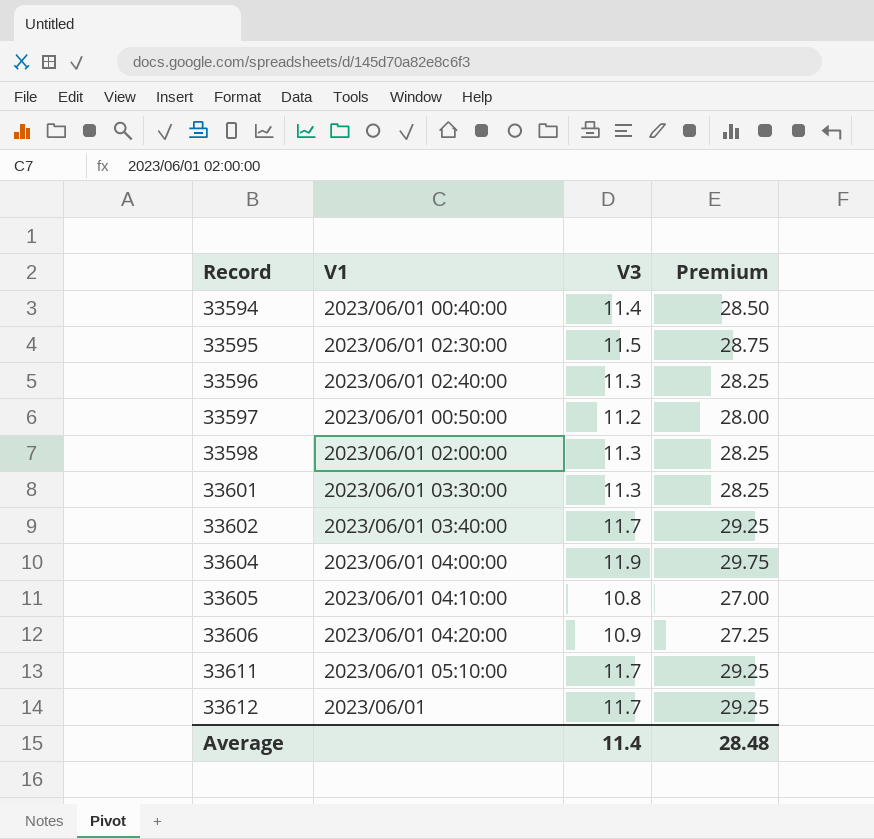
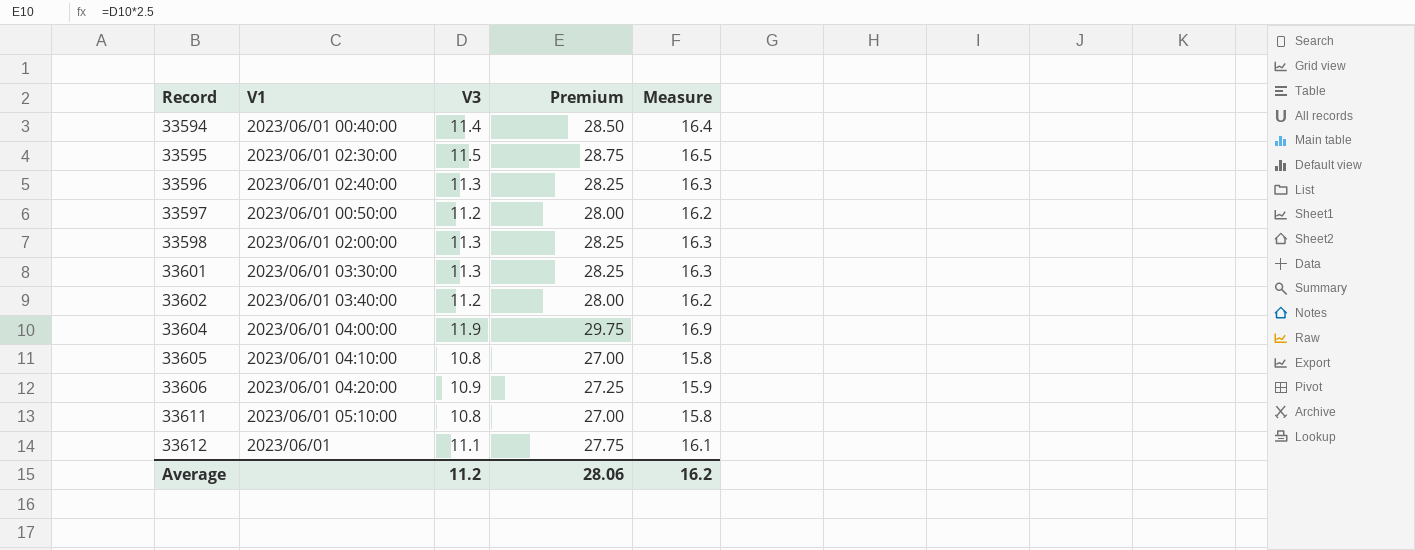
column Measure | formula: none -> [V3] + 5
33602 | V3: 11.7 -> 11.2
33602 | Premium: 29.25 -> 28.00
33611 | V3: 11.7 -> 10.8
33611 | Premium: 29.25 -> 27.00
33612 | V3: 11.7 -> 11.1
33612 | Premium: 29.25 -> 27.75
Average | V3: 11.4 -> 11.2
Average | Premium: 28.48 -> 28.06

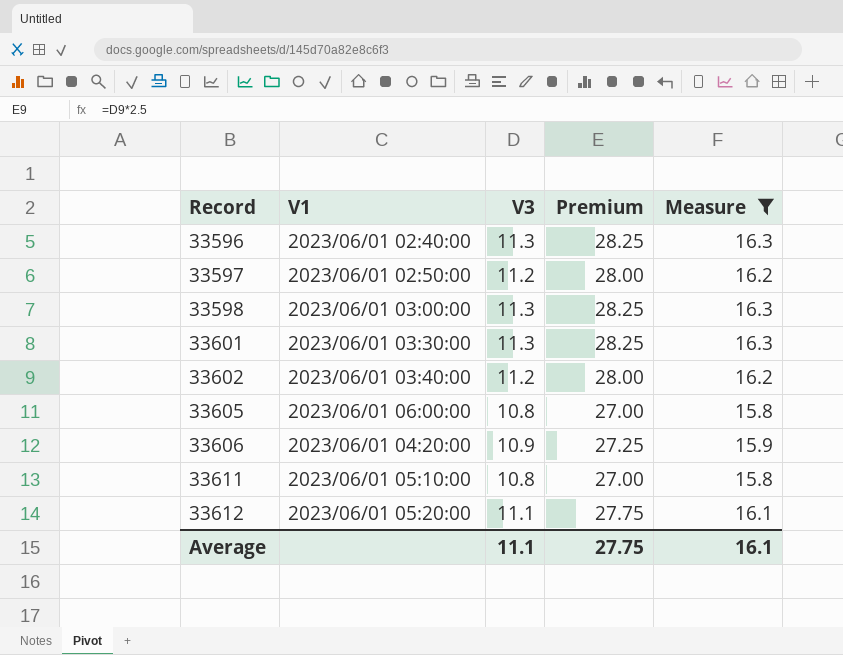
filter: none -> Measure <= 16.3
33597 | V1: 2023/06/01 00:50:00 -> 2023/06/01 02:50:00
33598 | V1: 2023/06/01 02:00:00 -> 2023/06/01 03:00:00
33605 | V1: 2023/06/01 04:10:00 -> 2023/06/01 06:00:00
33612 | V1: 2023/06/01 -> 2023/06/01 05:20:00
Average | V3: 11.2 -> 11.1
Average | Premium: 28.06 -> 27.75
Average | Measure: 16.2 -> 16.1

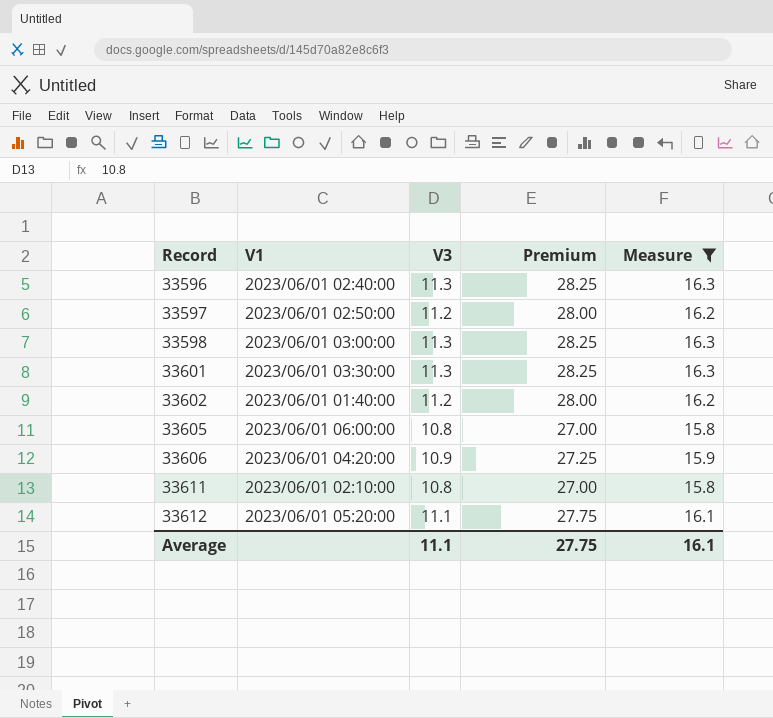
33602 | V1: 2023/06/01 03:40:00 -> 2023/06/01 01:40:00
33611 | V1: 2023/06/01 05:10:00 -> 2023/06/01 02:10:00

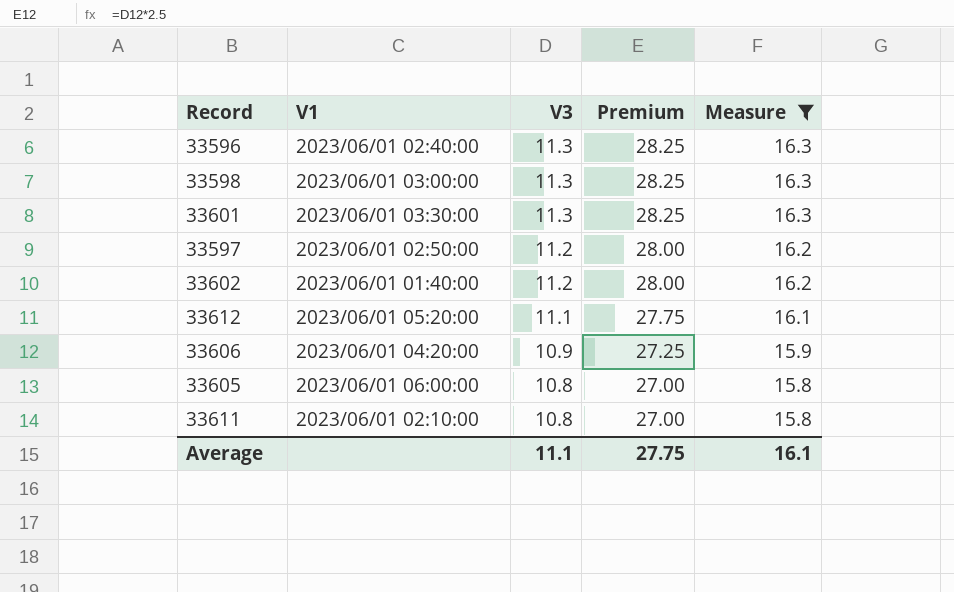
row order: Record ascending -> V3 descending

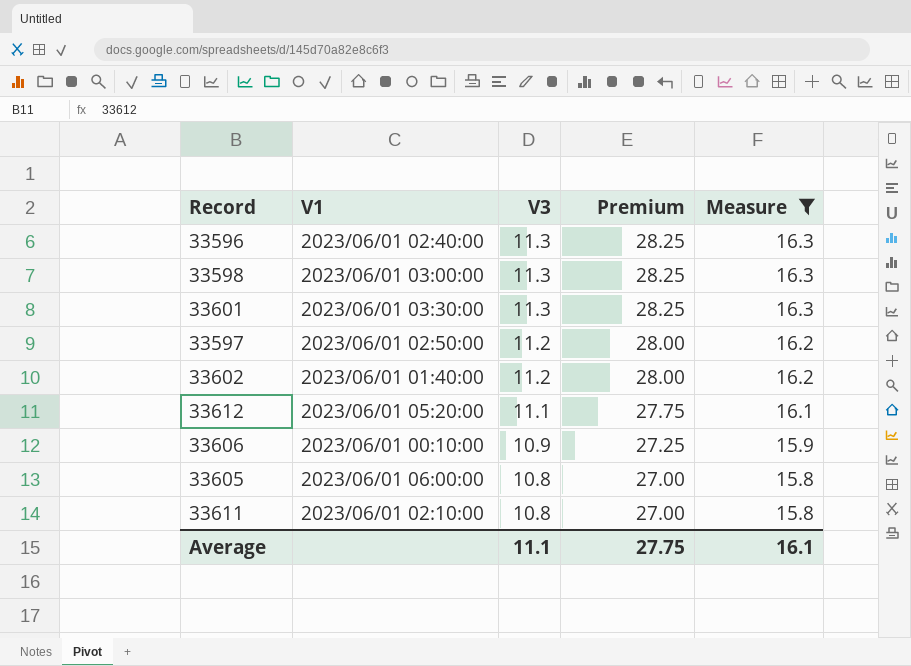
33606 | V1: 2023/06/01 04:20:00 -> 2023/06/01 00:10:00

